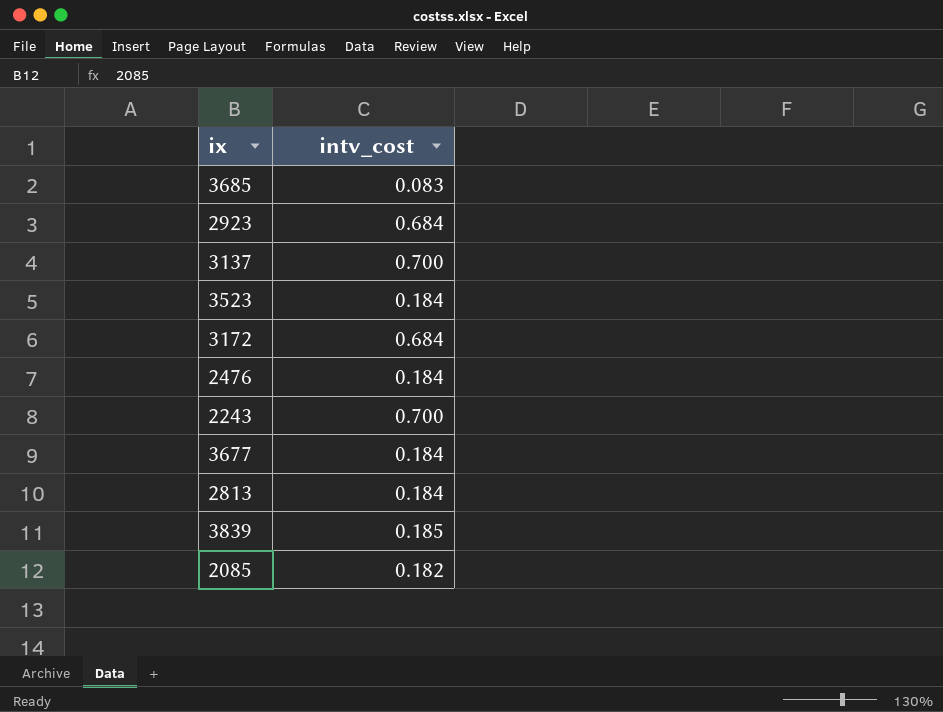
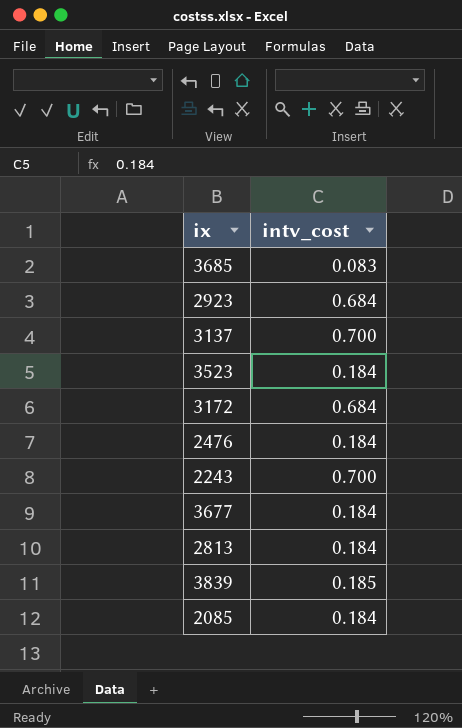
2085 | intv_cost: 0.182 -> 0.184

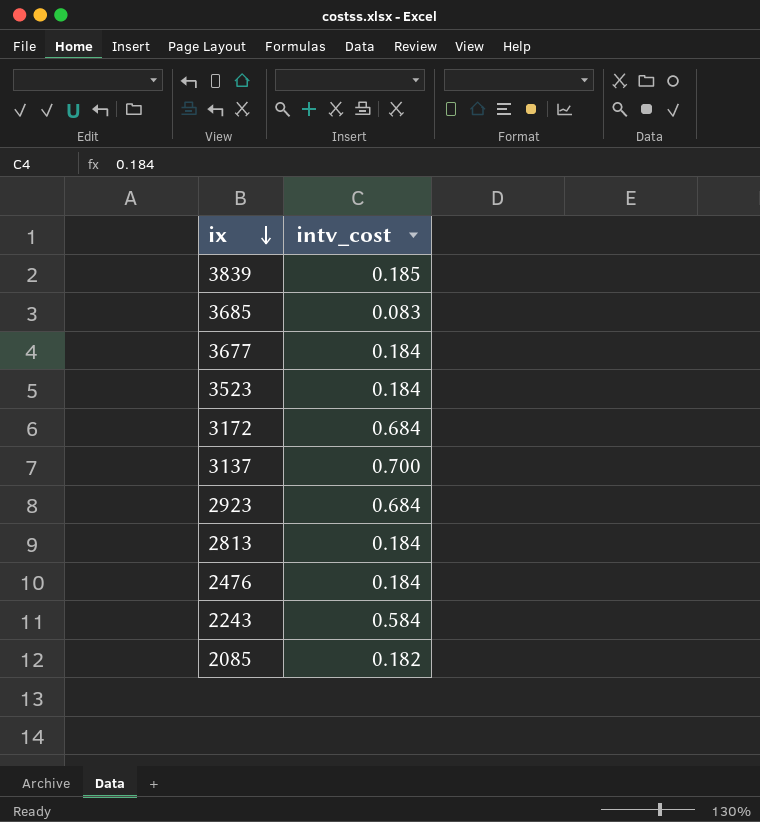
row order: none -> ix descending
2243 | intv_cost: 0.700 -> 0.584
2085 | intv_cost: 0.184 -> 0.182

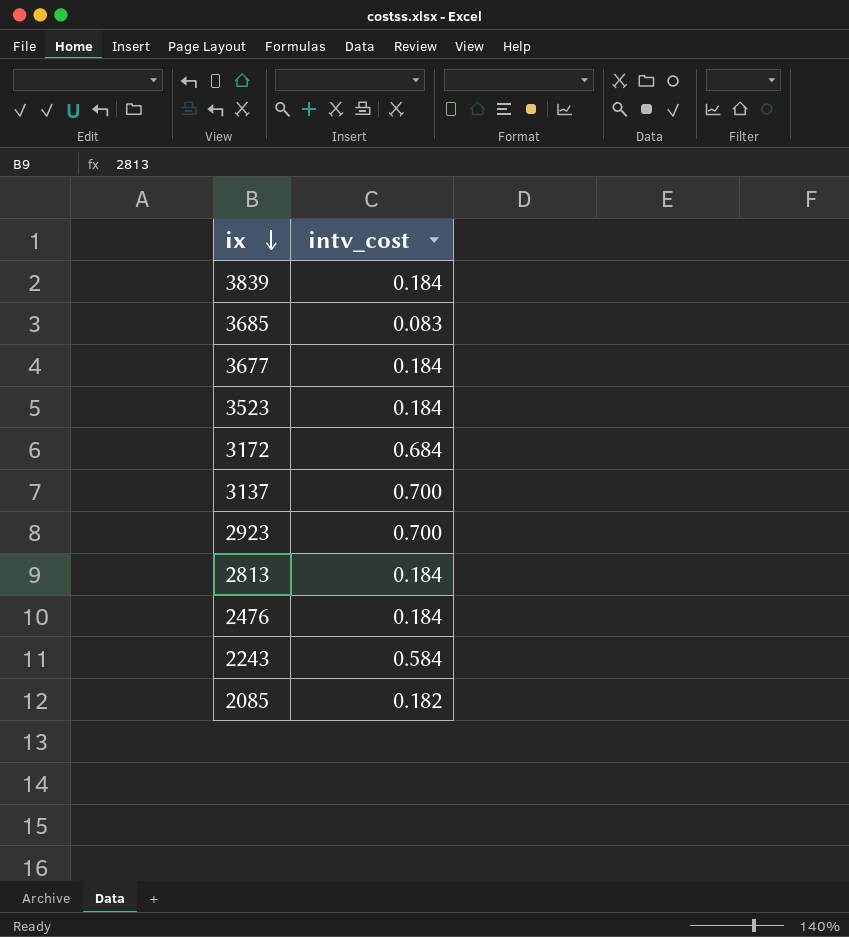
3839 | intv_cost: 0.185 -> 0.184
2923 | intv_cost: 0.684 -> 0.700

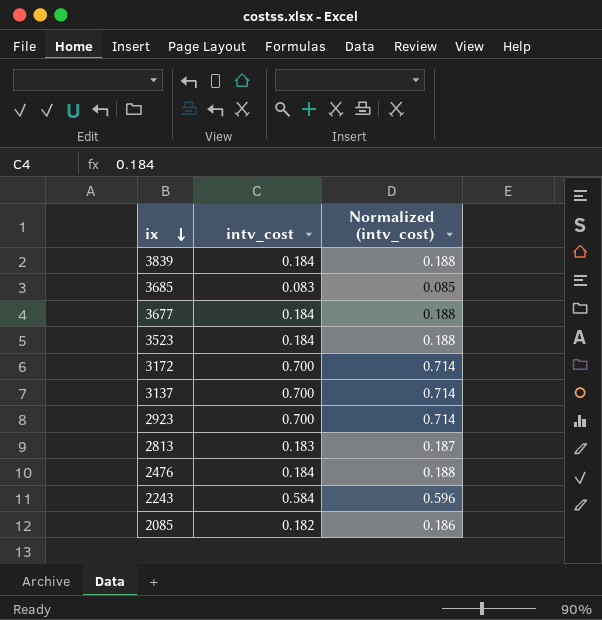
column Normalized (intv_cost) | formula: none -> [intv_cost] * 1.02
3172 | intv_cost: 0.684 -> 0.700
2813 | intv_cost: 0.184 -> 0.183

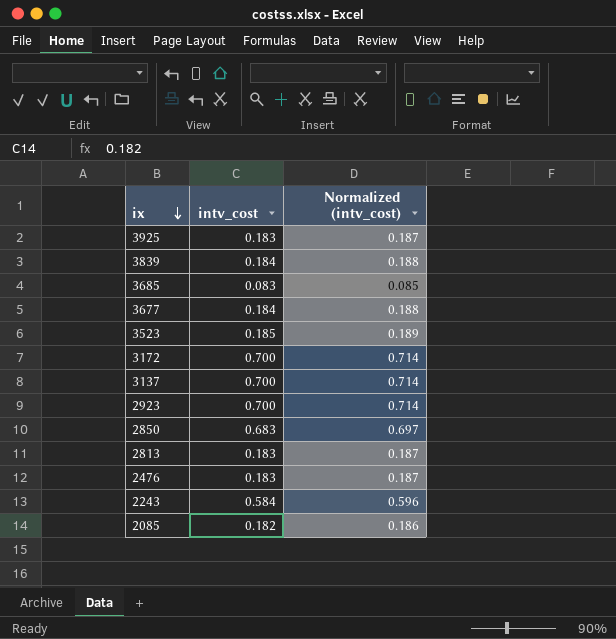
row 3925: none -> 0.183 | 0.187
3523 | intv_cost: 0.184 -> 0.185
3523 | Normalized (intv_cost): 0.188 -> 0.189
row 2850: none -> 0.683 | 0.697
2476 | intv_cost: 0.184 -> 0.183
2476 | Normalized (intv_cost): 0.188 -> 0.187

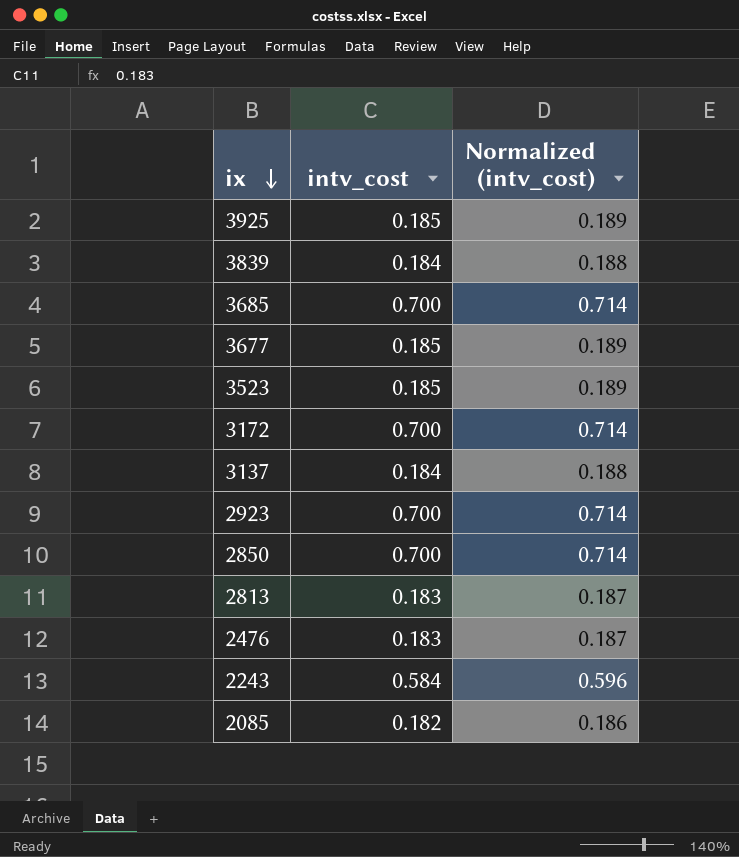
3925 | intv_cost: 0.183 -> 0.185
3925 | Normalized (intv_cost): 0.187 -> 0.189
3685 | intv_cost: 0.083 -> 0.700
3685 | Normalized (intv_cost): 0.085 -> 0.714
3677 | intv_cost: 0.184 -> 0.185
3677 | Normalized (intv_cost): 0.188 -> 0.189
3137 | intv_cost: 0.700 -> 0.184
3137 | Normalized (intv_cost): 0.714 -> 0.188
2850 | intv_cost: 0.683 -> 0.700
2850 | Normalized (intv_cost): 0.697 -> 0.714

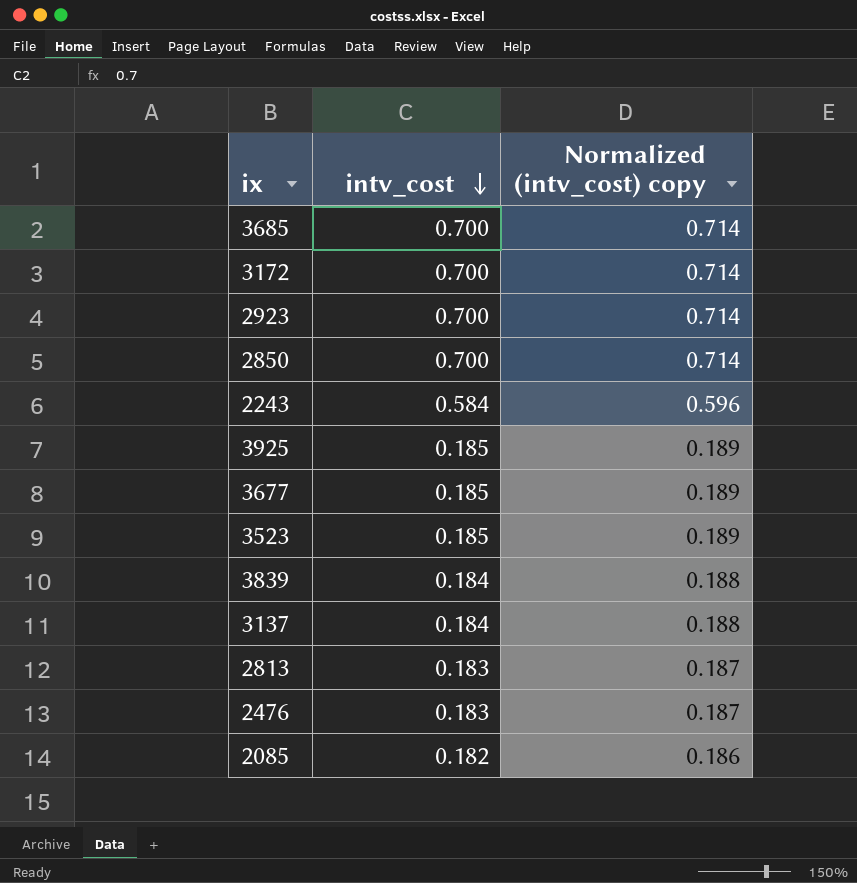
row order: ix descending -> intv_cost descending
column name: Normalized (intv_cost) -> Normalized (intv_cost) copy

